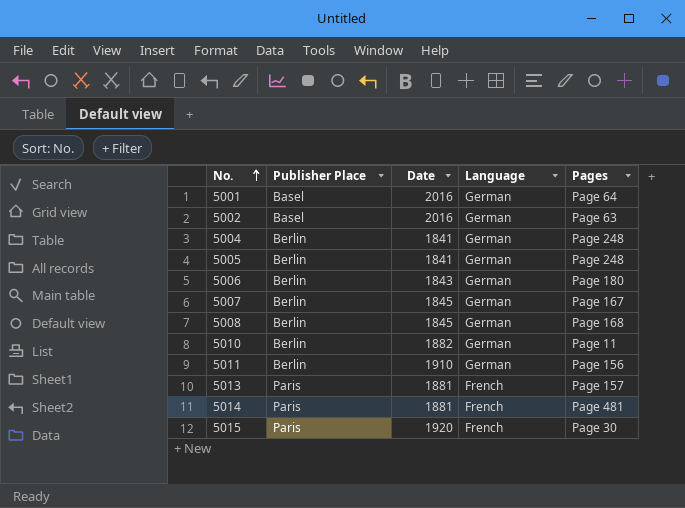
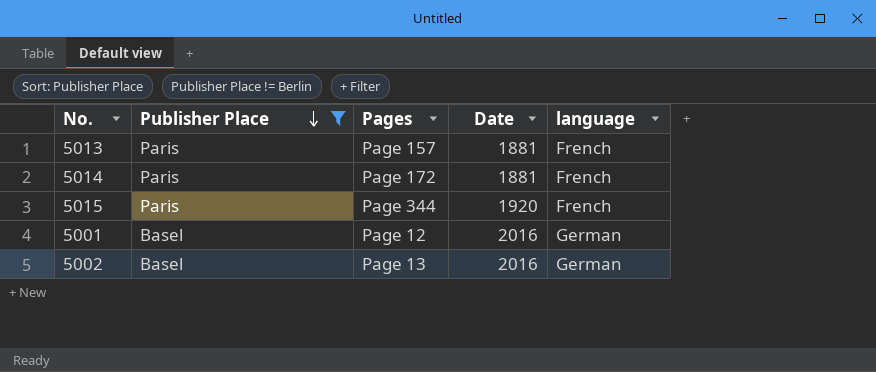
filter: none -> Publisher Place != Berlin
row order: No. ascending -> Publisher Place descending
column Pages | position: 5 -> 3
column name: Language -> language
5014 | Pages: Page 481 -> Page 172
5015 | Pages: Page 30 -> Page 344
5001 | Pages: Page 64 -> Page 12
5002 | Pages: Page 63 -> Page 13

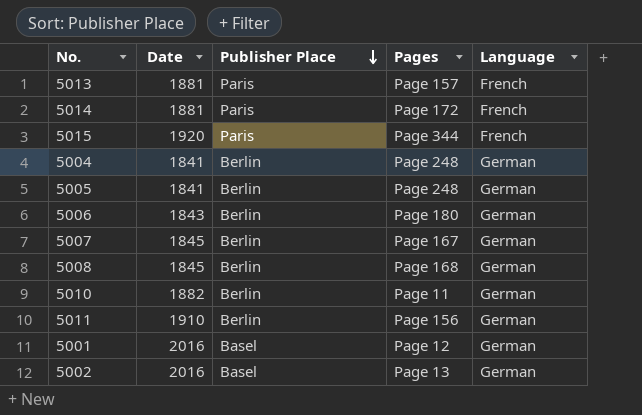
filter: Publisher Place != Berlin -> none
column Date | position: 4 -> 2
column name: language -> Language

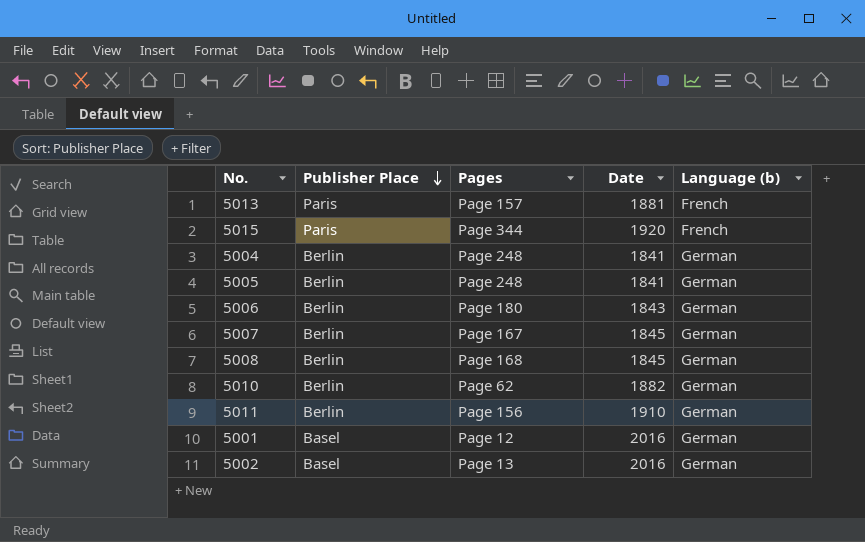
column Date | position: 2 -> 4
column name: Language -> Language (b)
row 5014: 1881 | Paris | Page 172 | French -> none
5010 | Pages: Page 11 -> Page 62

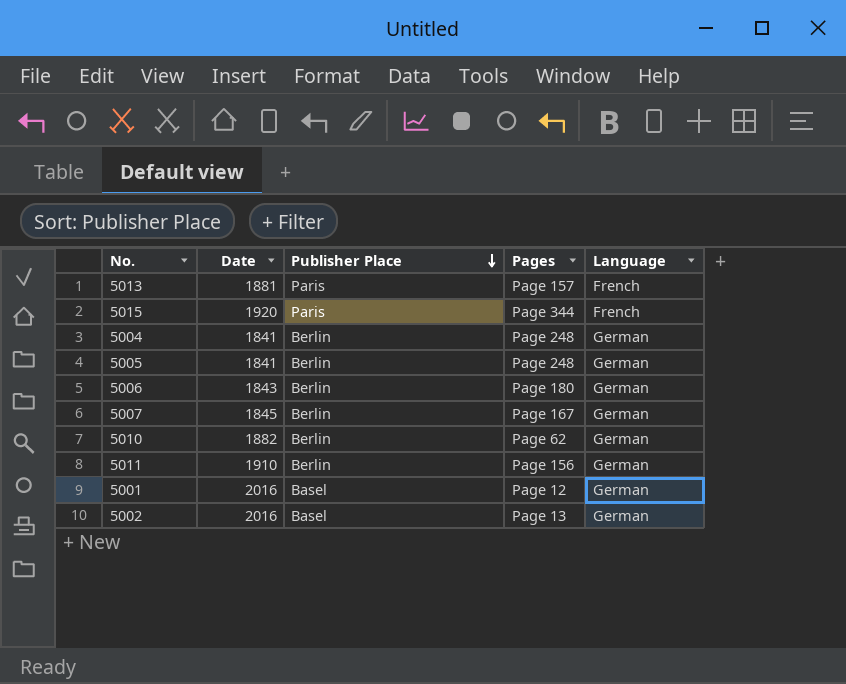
column Date | position: 4 -> 2
column name: Language (b) -> Language
row 5008: Berlin | Page 168 | 1845 | German -> none

